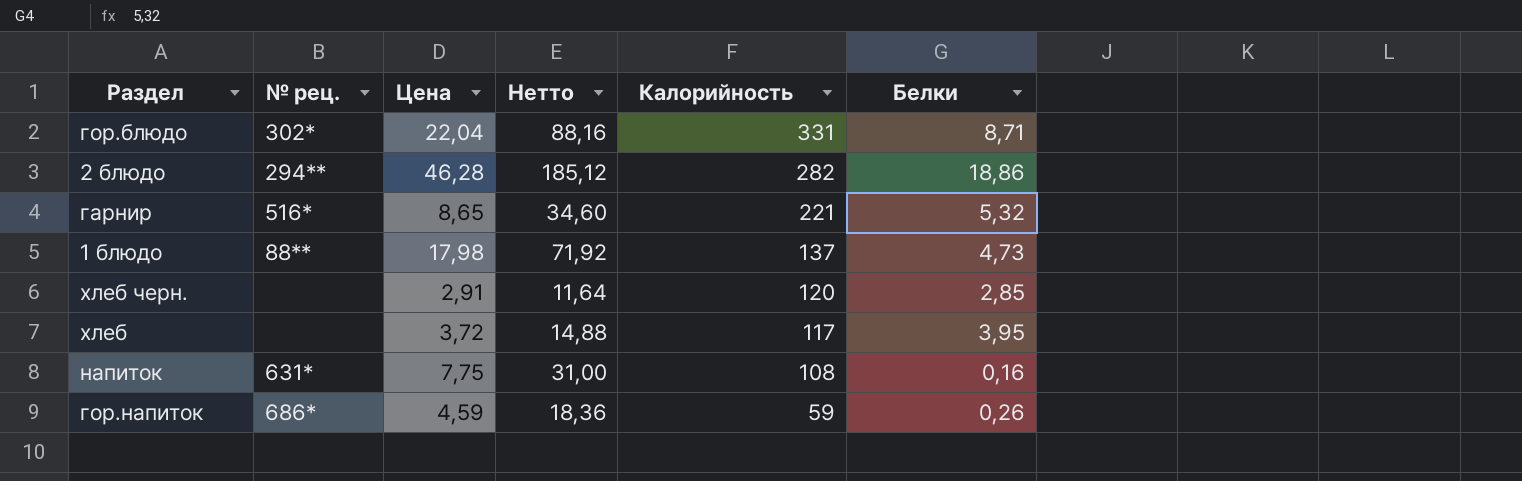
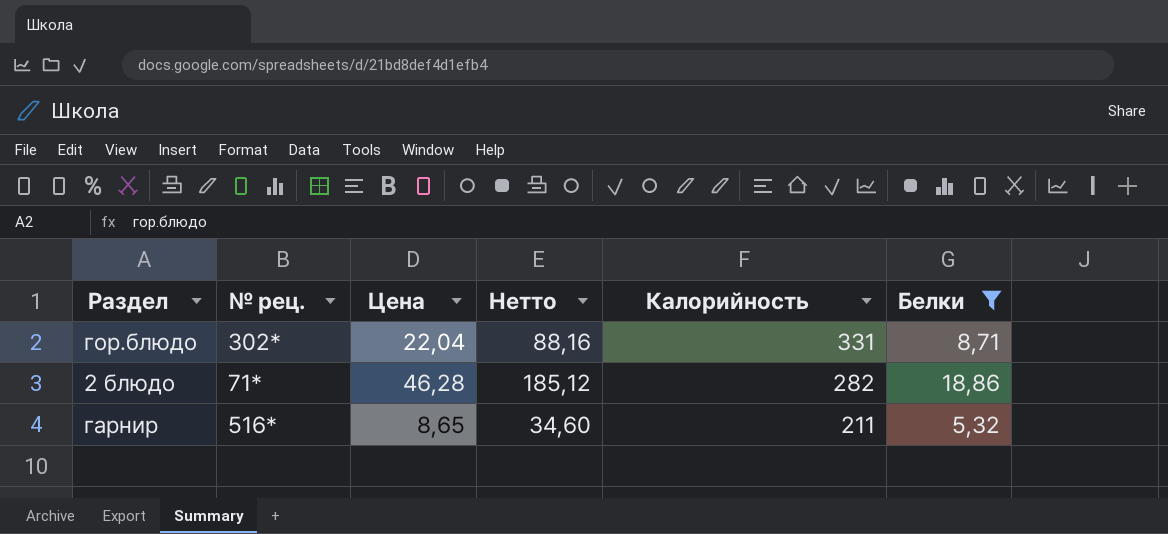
filter: none -> Белки >= 5,32
2 блюдо | № рец.: 294** -> 71*
гарнир | Калорийность: 221 -> 211

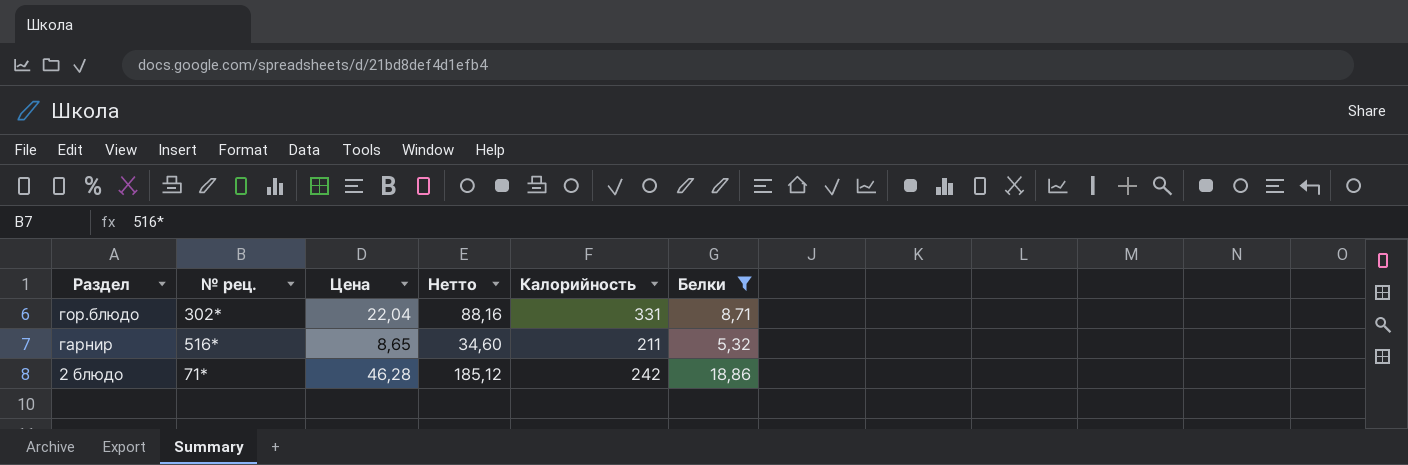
row order: Калорийность descending -> Раздел descending
2 блюдо | Калорийность: 282 -> 242

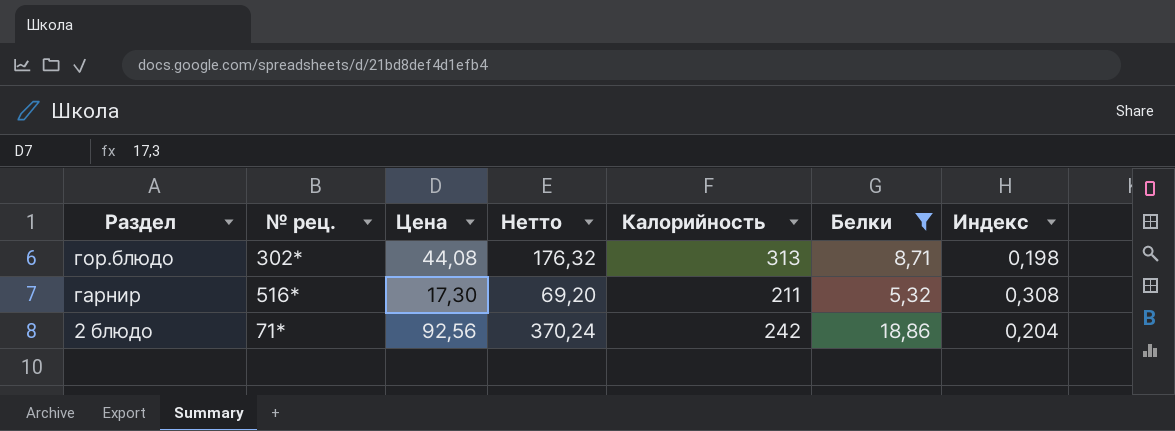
column Индекс | formula: none -> [Белки] / [Цена]
гор.блюдо | Цена: 22,04 -> 44,08
гор.блюдо | Нетто: 88,16 -> 176,32
гор.блюдо | Калорийность: 331 -> 313
гарнир | Цена: 8,65 -> 17,30
гарнир | Нетто: 34,60 -> 69,20
2 блюдо | Цена: 46,28 -> 92,56
2 блюдо | Нетто: 185,12 -> 370,24

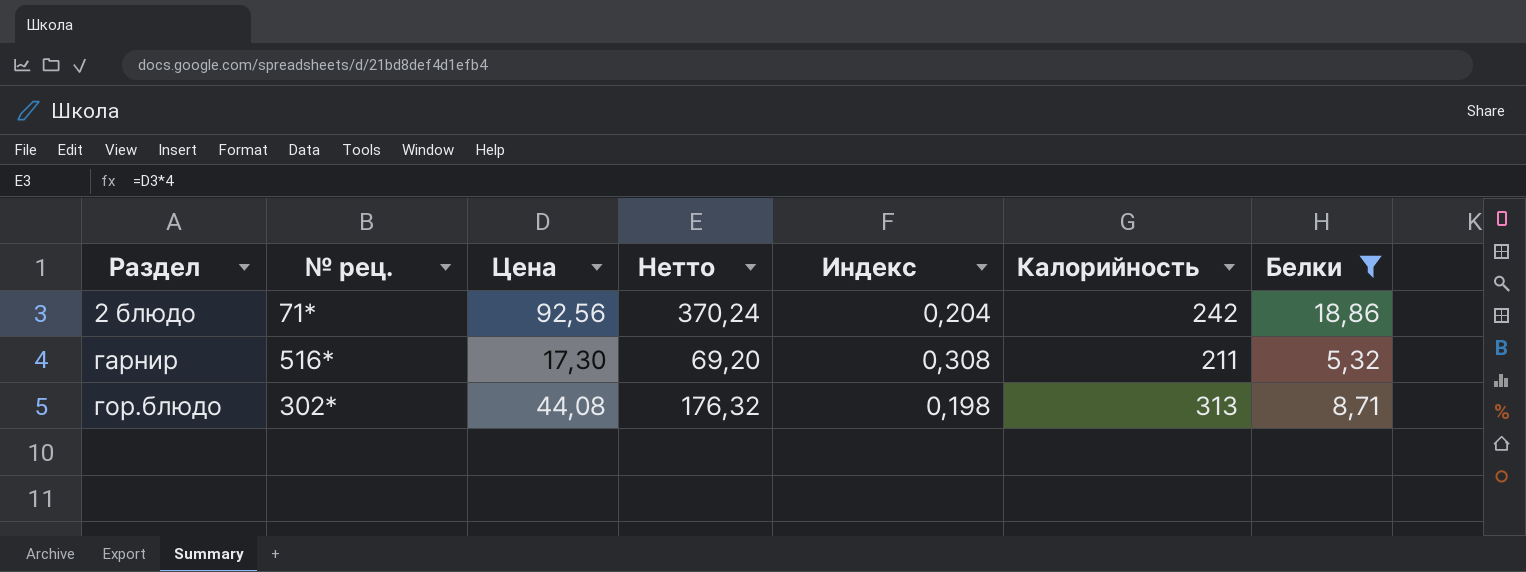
row order: Раздел descending -> Раздел ascending
column Индекс | position: 7 -> 5

